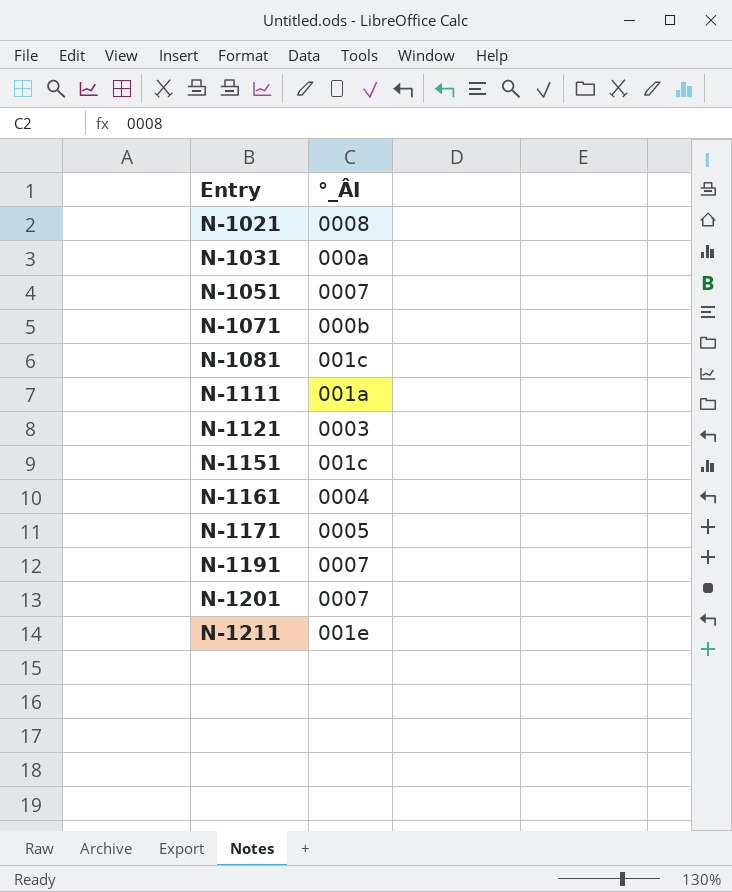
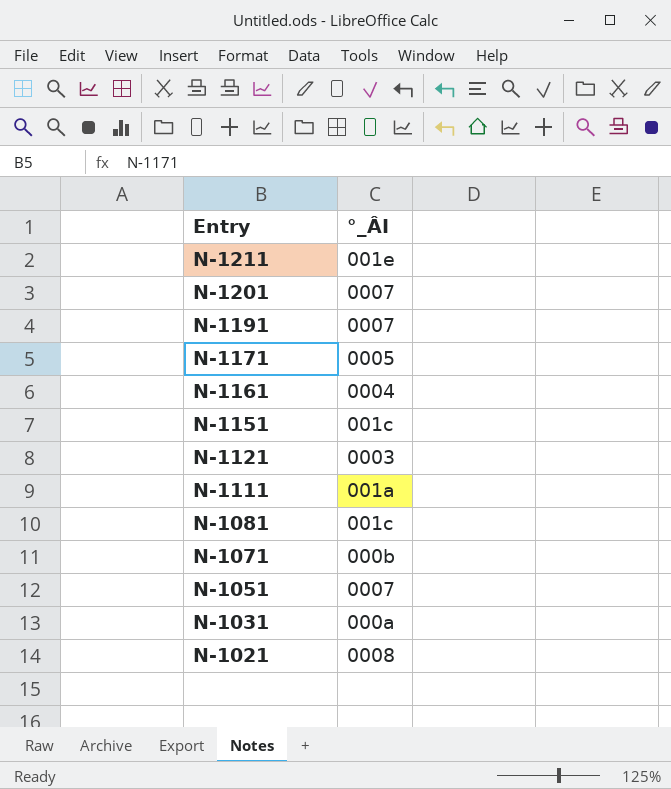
row order: Entry ascending -> Entry descending

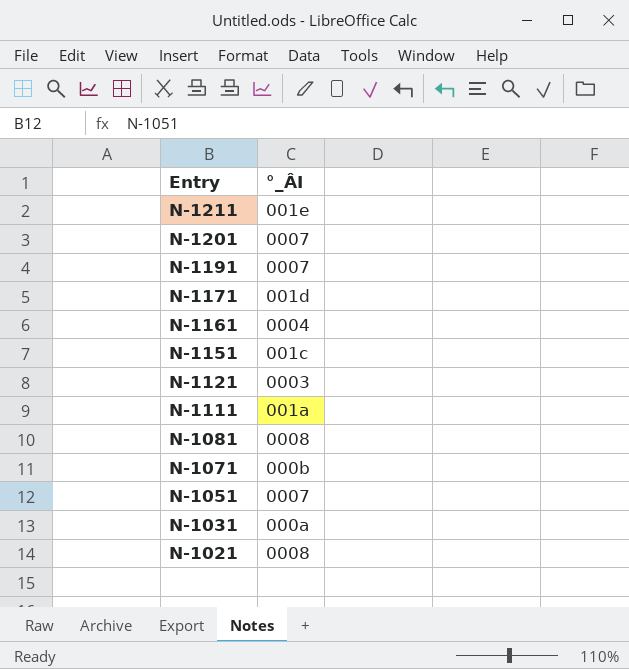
N-1171 | °_ÂI: 0005 -> 001d
N-1081 | °_ÂI: 001c -> 0008

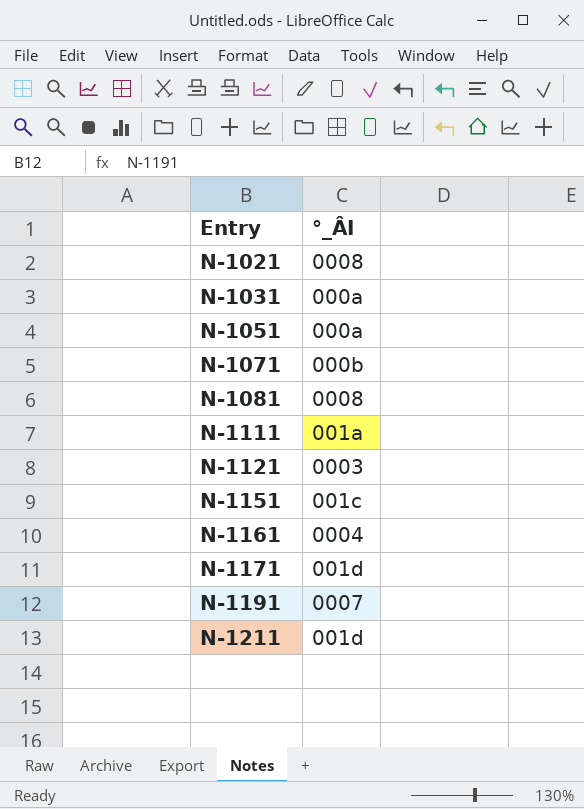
row order: Entry descending -> Entry ascending
row N-1201: 0007 -> none
N-1051 | °_ÂI: 0007 -> 000a
N-1211 | °_ÂI: 001e -> 001d

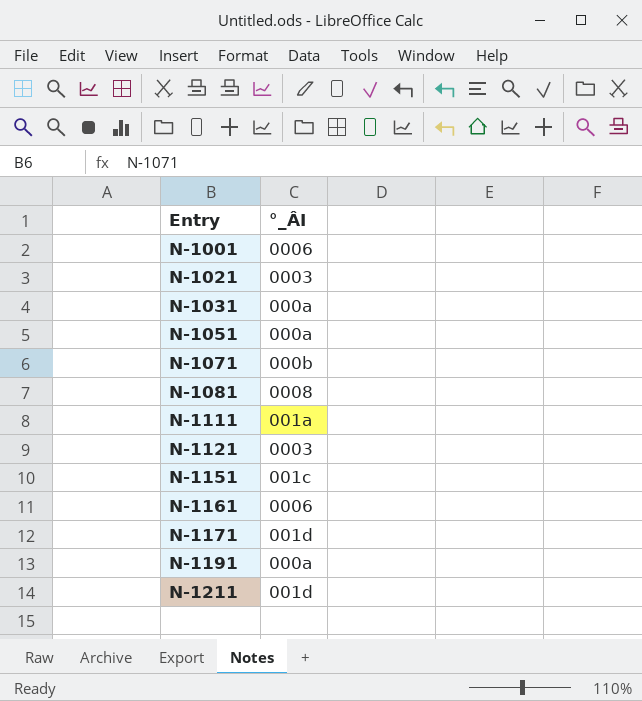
row N-1001: none -> 0006
N-1021 | °_ÂI: 0008 -> 0003
N-1161 | °_ÂI: 0004 -> 0006
N-1191 | °_ÂI: 0007 -> 000a

